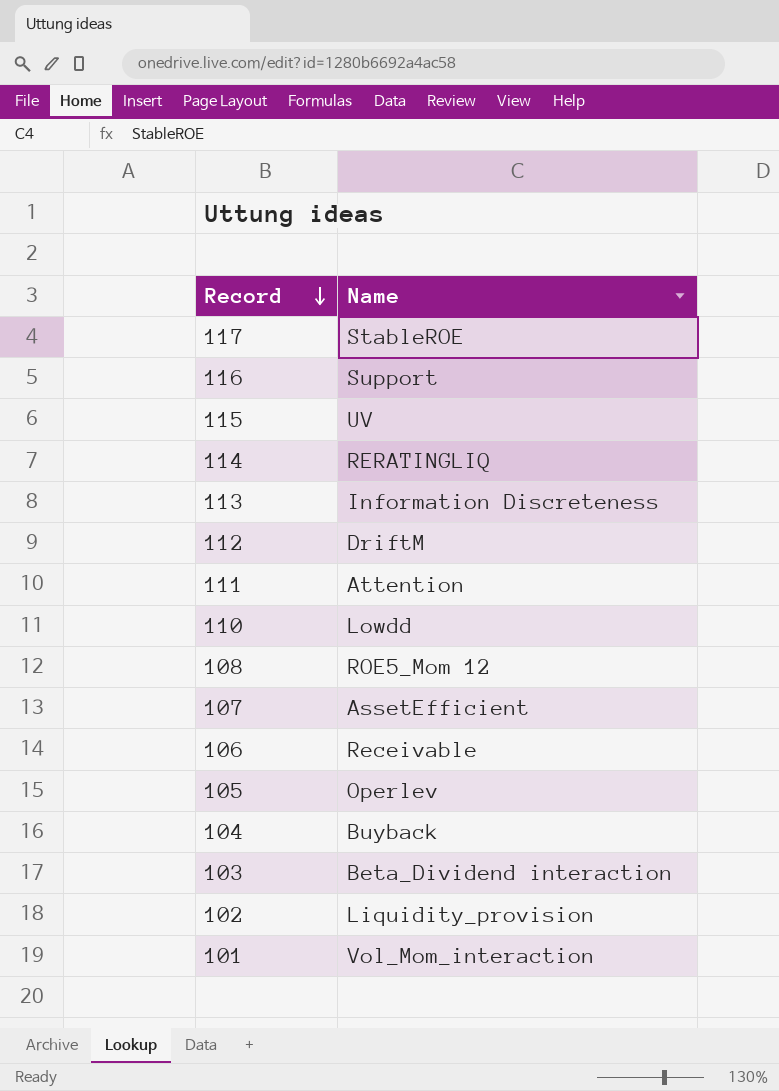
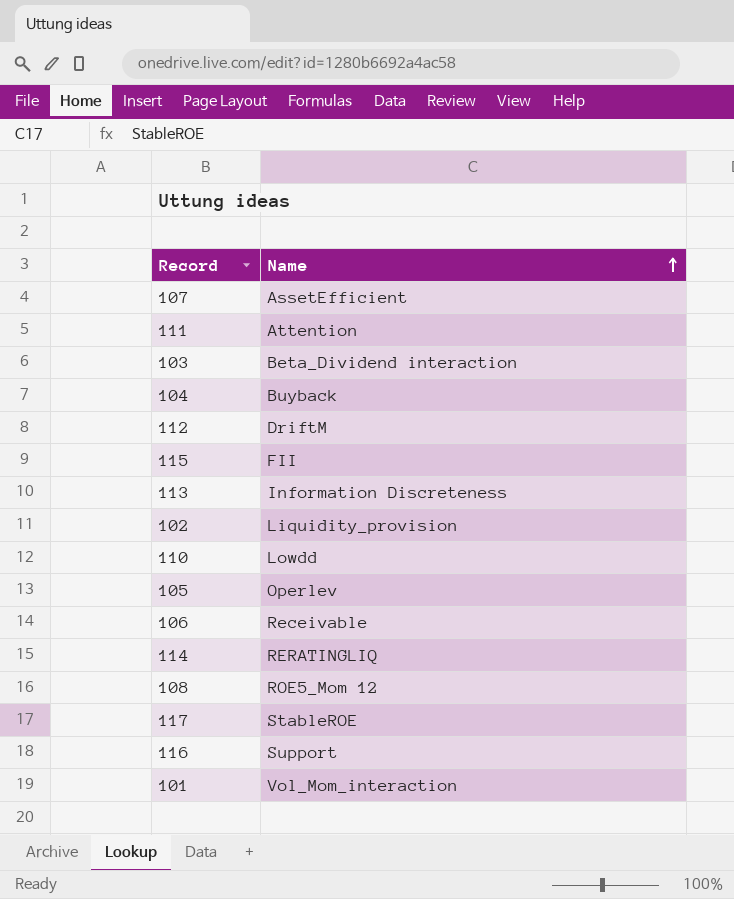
row order: Record descending -> Name ascending
115 | Name: UV -> FII

